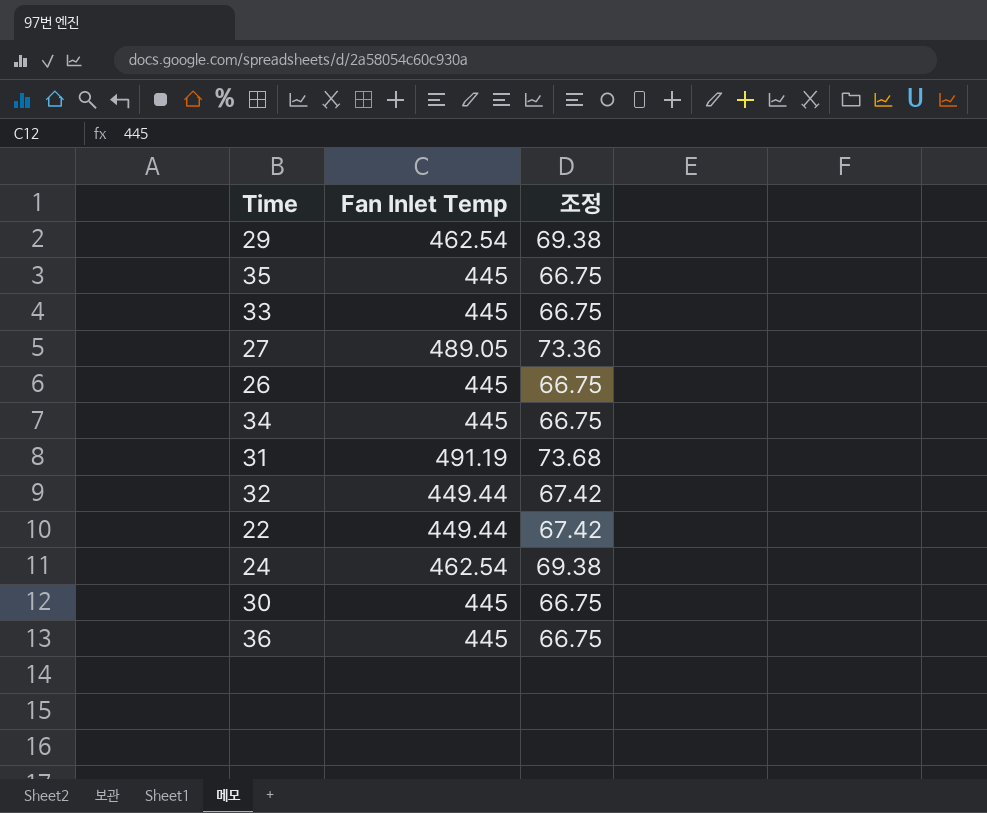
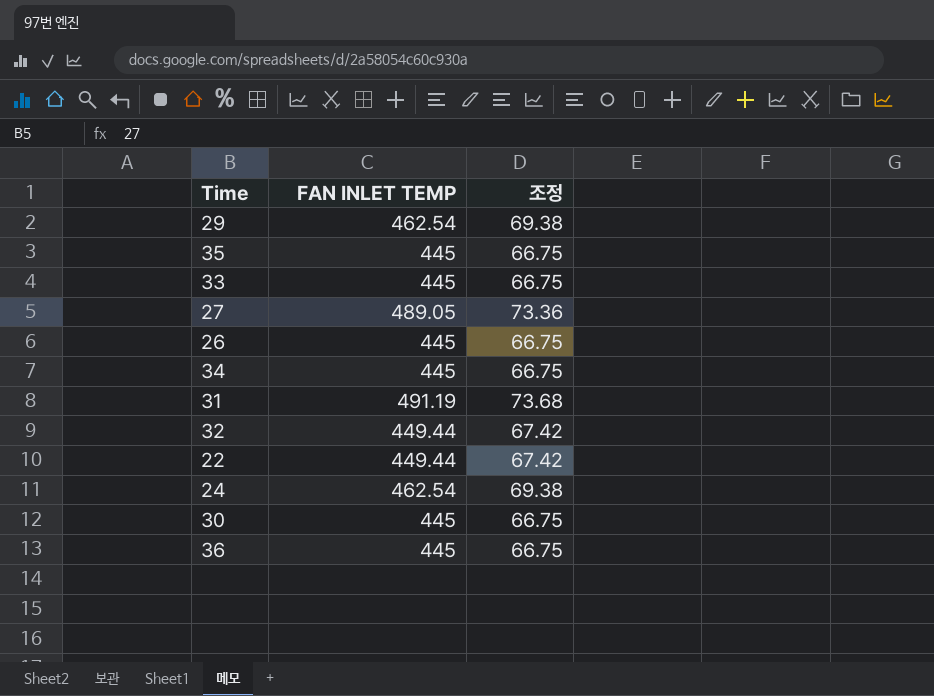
column name: Fan Inlet Temp -> FAN INLET TEMP

